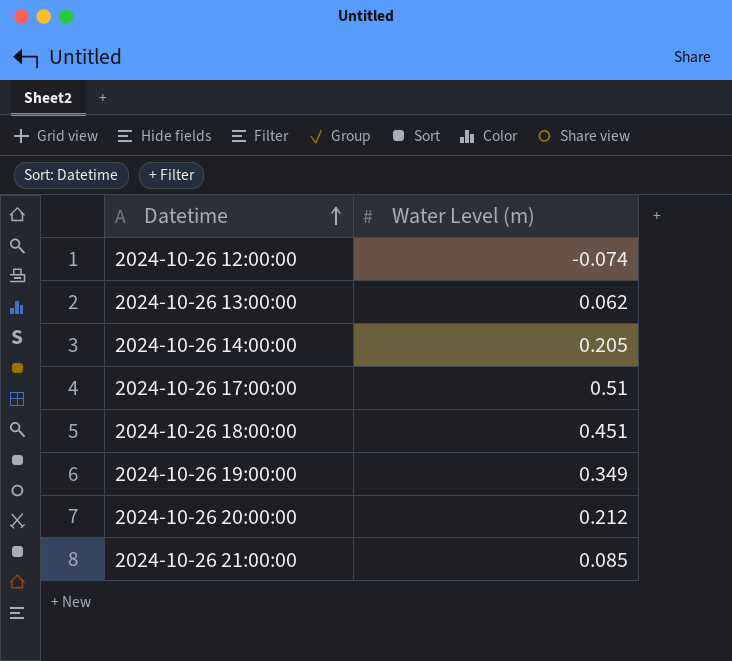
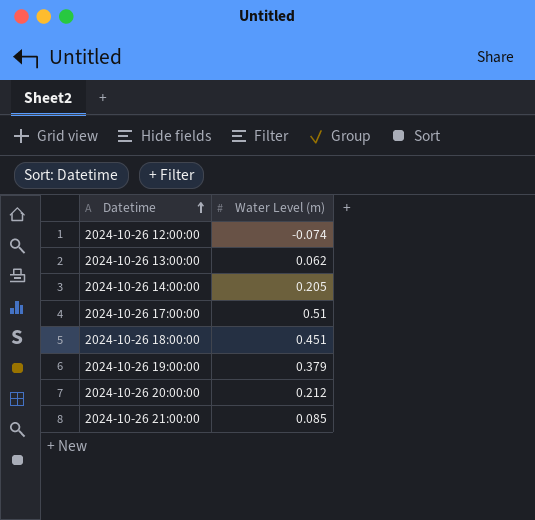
2024-10-26 19:00:00 | Water Level (m): 0.349 -> 0.379

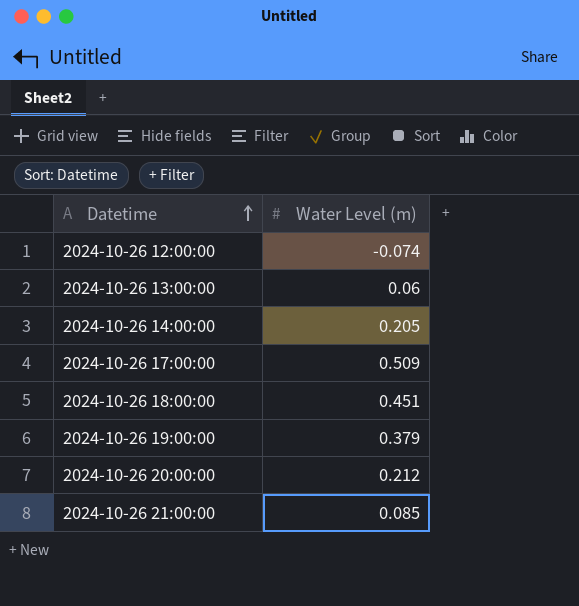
2024-10-26 13:00:00 | Water Level (m): 0.062 -> 0.06
2024-10-26 17:00:00 | Water Level (m): 0.51 -> 0.509

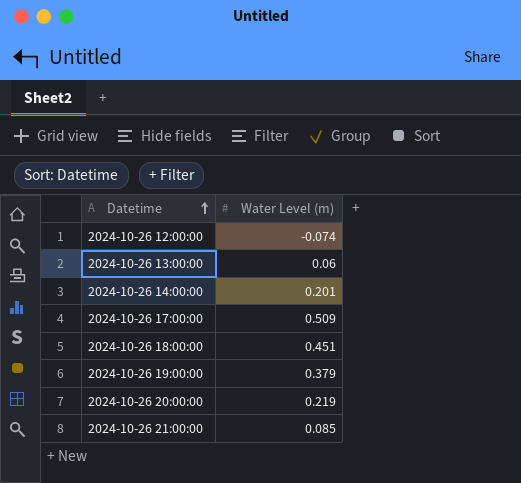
2024-10-26 14:00:00 | Water Level (m): 0.205 -> 0.201
2024-10-26 20:00:00 | Water Level (m): 0.212 -> 0.219

